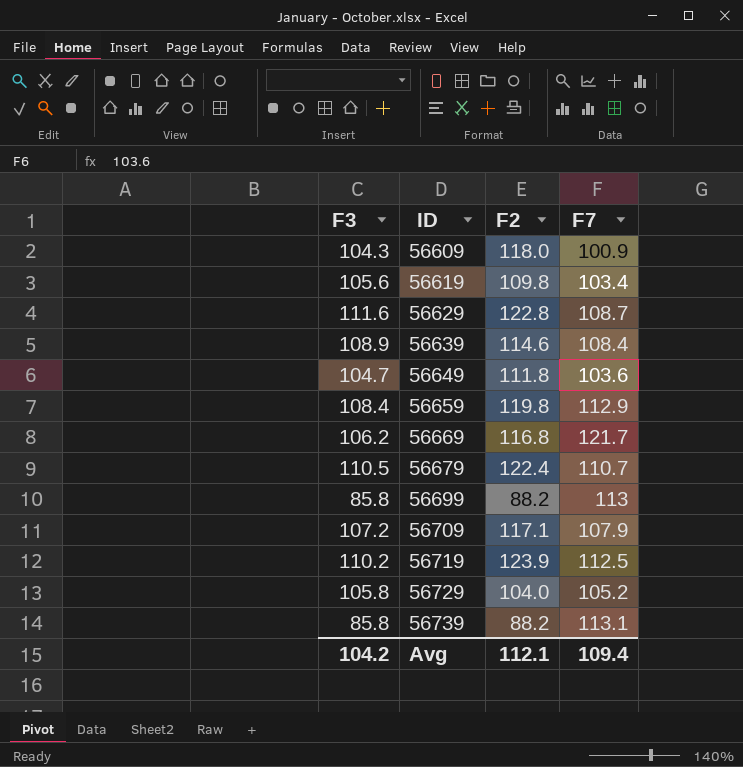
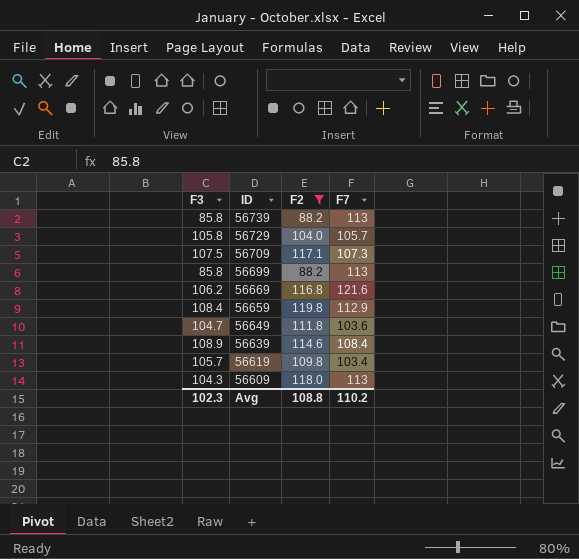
filter: none -> F2 <= 119.8
row order: ID ascending -> ID descending
56739 | F7: 113.1 -> 113
56729 | F7: 105.2 -> 105.7
56709 | F3: 107.2 -> 107.5
56709 | F7: 107.9 -> 107.3
56669 | F7: 121.7 -> 121.6
56619 | F3: 105.6 -> 105.7
56609 | F7: 100.9 -> 113
Avg | F3: 104.2 -> 102.3
Avg | F2: 112.1 -> 108.8
Avg | F7: 109.4 -> 110.2

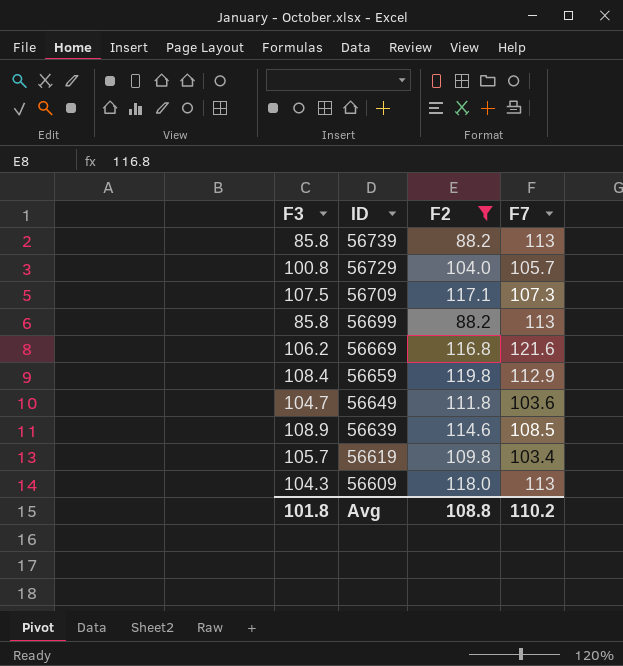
56729 | F3: 105.8 -> 100.8
56639 | F7: 108.4 -> 108.5
Avg | F3: 102.3 -> 101.8

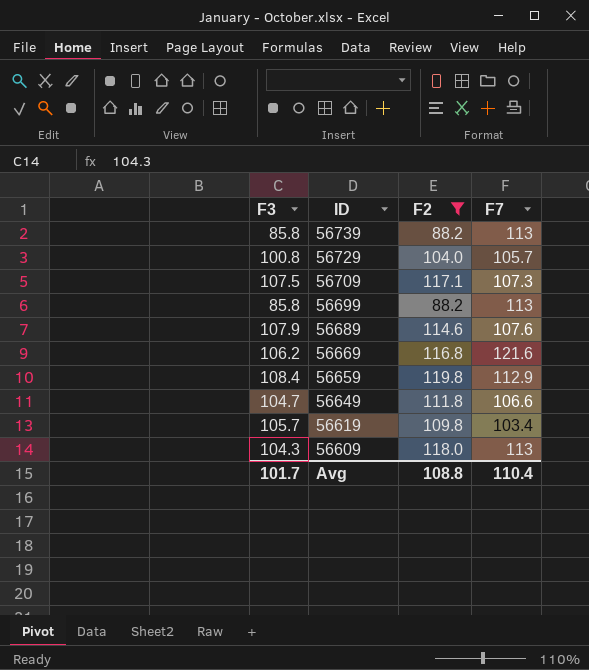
row 56639: 108.9 | 114.6 | 108.5 -> none
row 56689: none -> 107.9 | 114.6 | 107.6
56649 | F7: 103.6 -> 106.6
Avg | F3: 101.8 -> 101.7
Avg | F7: 110.2 -> 110.4

